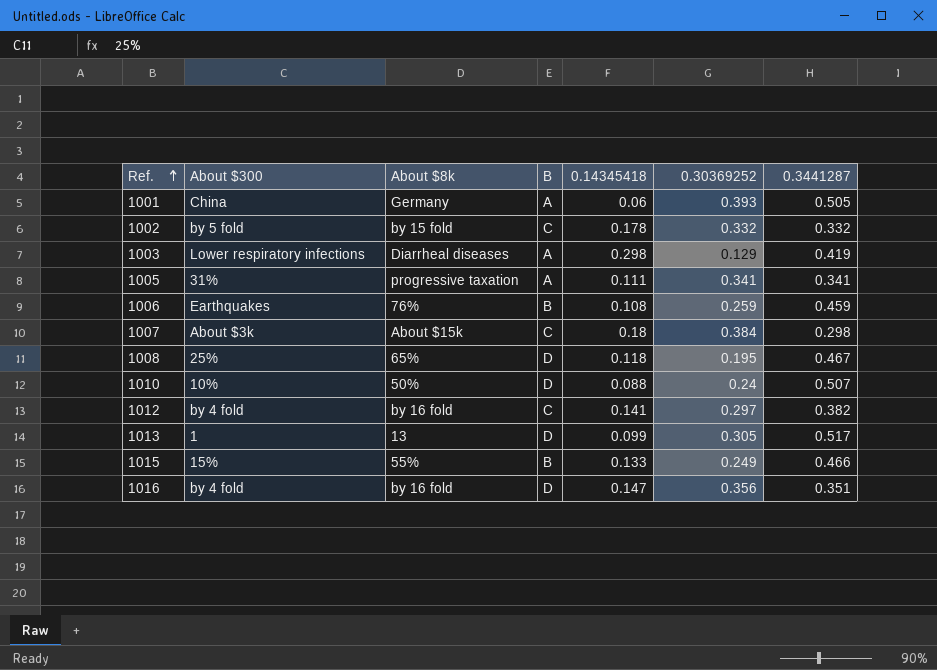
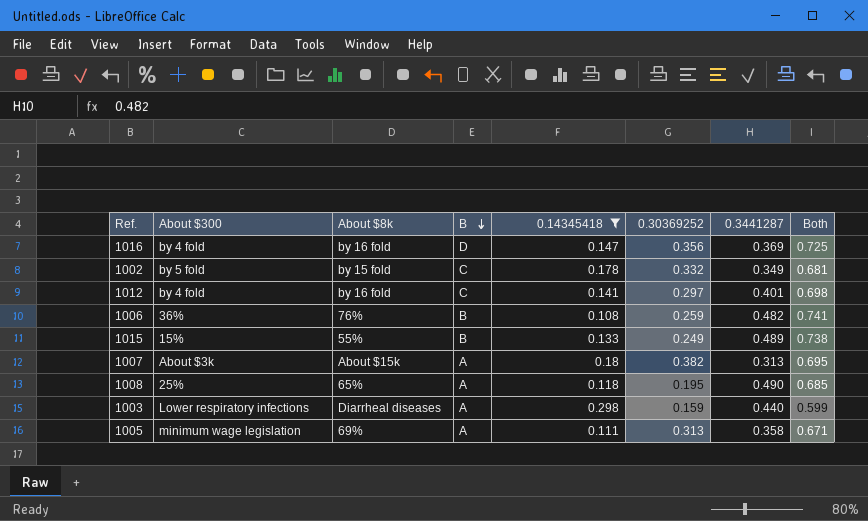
filter: none -> 0.14345418 >= 0.108
row order: Ref. ascending -> B descending
column Both | formula: none -> [0.30369252] + [0.3441287]
1016 | 0.3441287: 0.351 -> 0.369
1002 | 0.3441287: 0.332 -> 0.349
1012 | 0.3441287: 0.382 -> 0.401
1006 | About $300: Earthquakes -> 36%
1006 | 0.3441287: 0.459 -> 0.482
1015 | 0.3441287: 0.466 -> 0.489
1007 | B: C -> A
1007 | 0.30369252: 0.384 -> 0.382
1007 | 0.3441287: 0.298 -> 0.313
1008 | B: D -> A
1008 | 0.3441287: 0.467 -> 0.490
1003 | 0.30369252: 0.129 -> 0.159
1003 | 0.3441287: 0.419 -> 0.440
1005 | About $300: 31% -> minimum wage legislation
1005 | About $8k: progressive taxation -> 69%
1005 | 0.30369252: 0.341 -> 0.313
1005 | 0.3441287: 0.341 -> 0.358

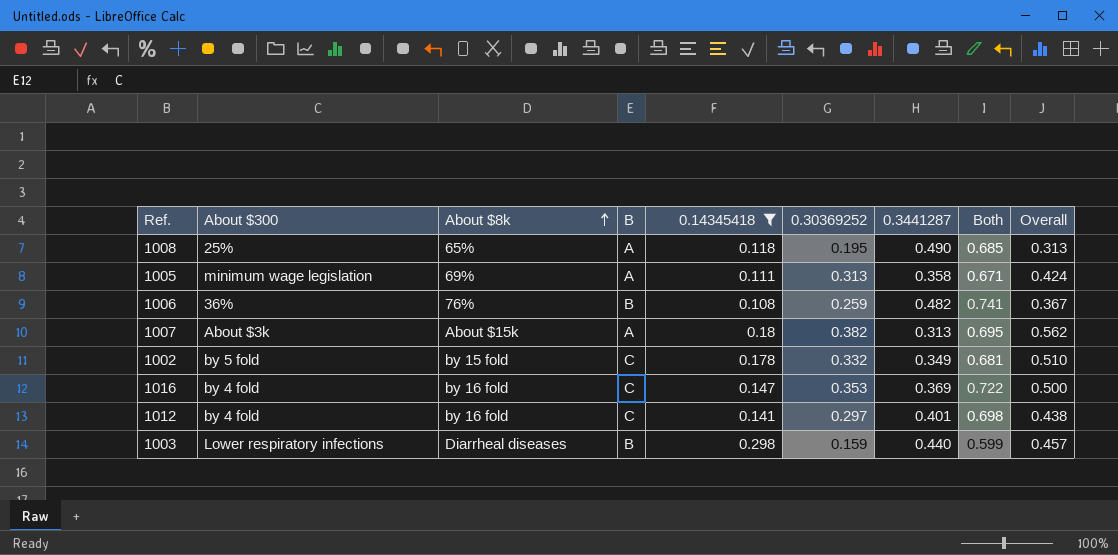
row order: B descending -> About $8k ascending
column Overall | formula: none -> [0.14345418] + [0.30369252]
row 1015: 15% | 55% | B | 0.133 | 0.249 | 0.489 | 0.738 -> none
1016 | B: D -> C
1016 | 0.30369252: 0.356 -> 0.353
1016 | Both: 0.725 -> 0.722
1003 | B: A -> B

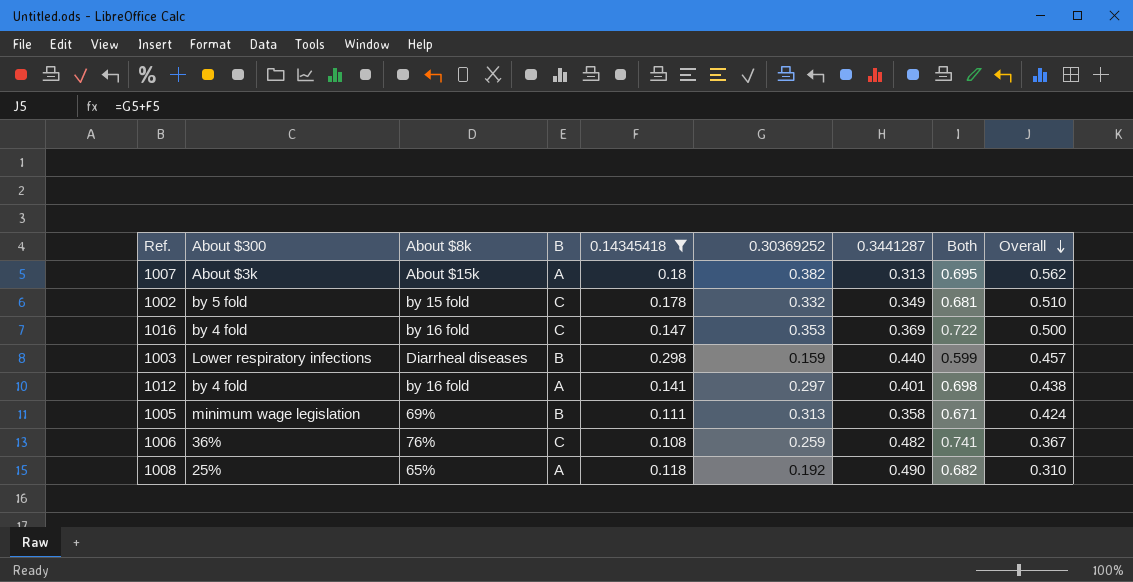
row order: About $8k ascending -> Overall descending
1012 | B: C -> A
1005 | B: A -> B
1006 | B: B -> C
1008 | 0.30369252: 0.195 -> 0.192
1008 | Both: 0.685 -> 0.682
1008 | Overall: 0.313 -> 0.310

